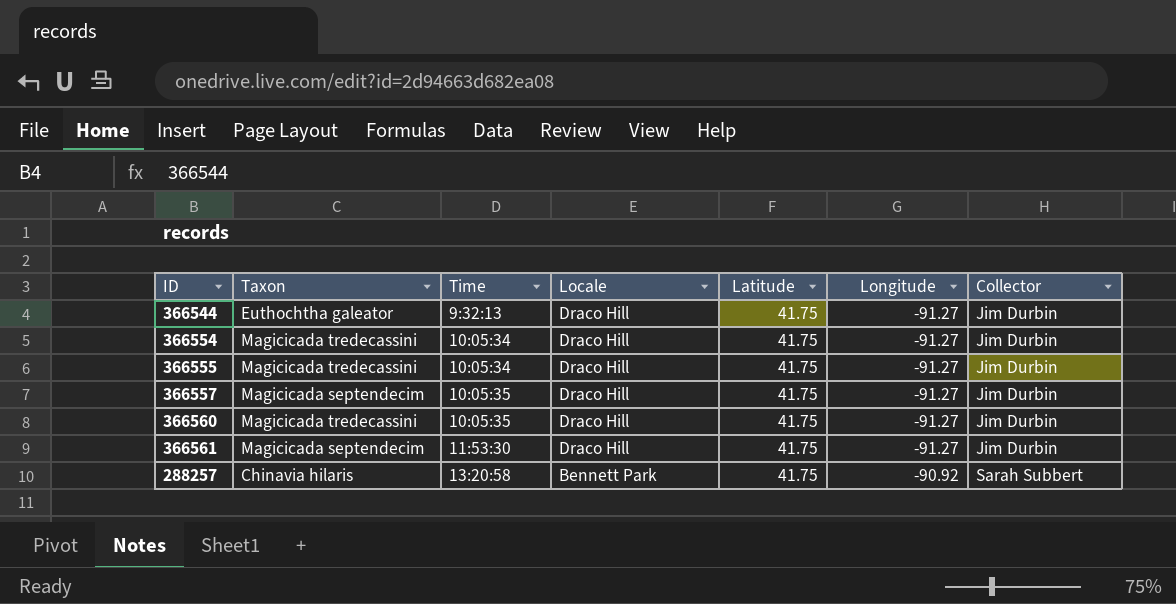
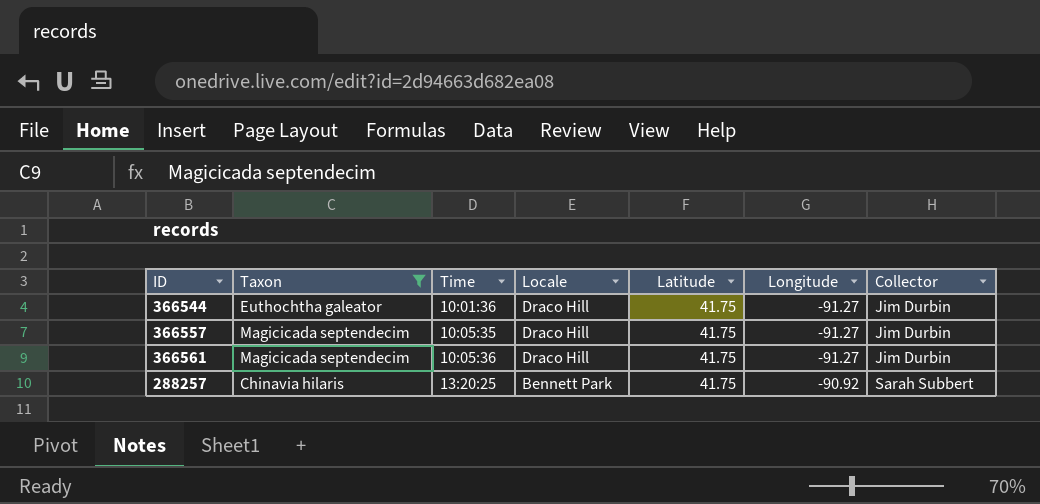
filter: none -> Taxon != Magicicada tredecassini
366544 | Time: 9:32:13 -> 10:01:36
366561 | Time: 11:53:30 -> 10:05:36
288257 | Time: 13:20:58 -> 13:20:25

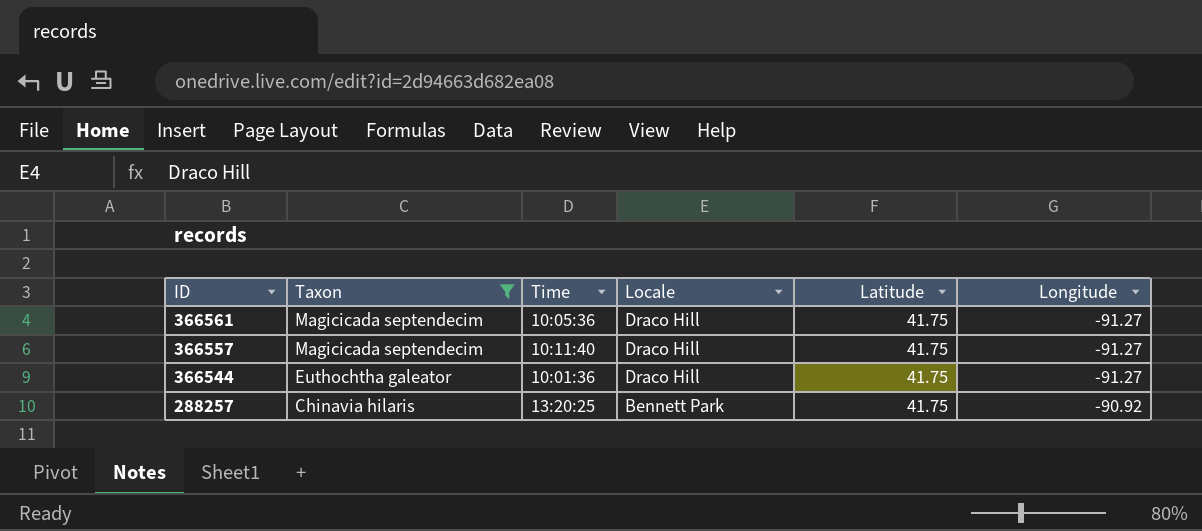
row order: Time ascending -> ID descending
column Collector | position: 7 -> none
366557 | Time: 10:05:35 -> 10:11:40

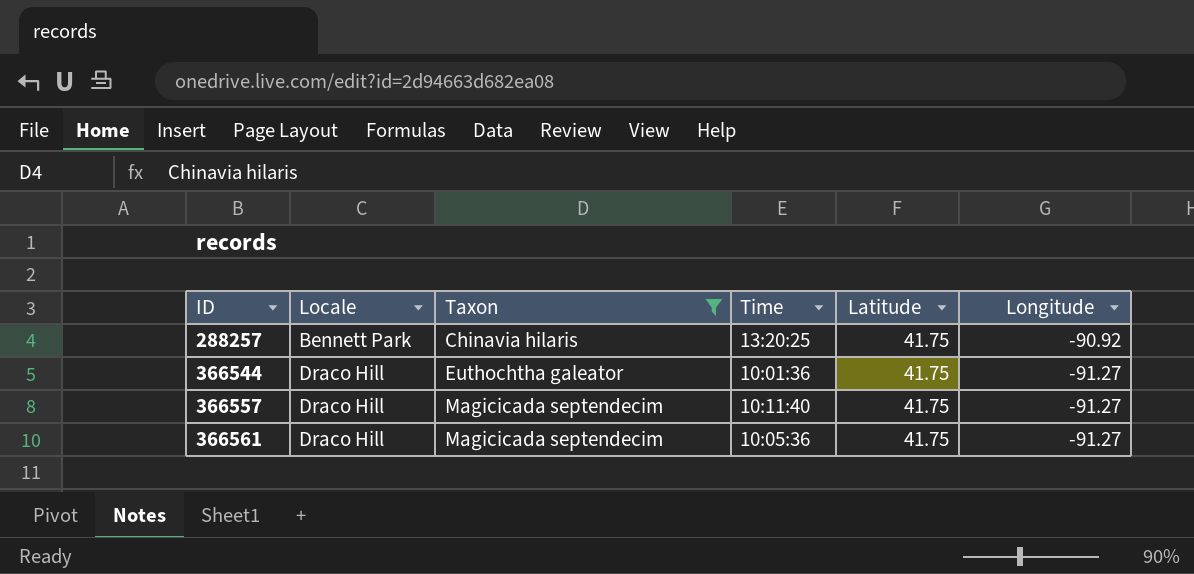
row order: ID descending -> ID ascending
column Locale | position: 4 -> 2

